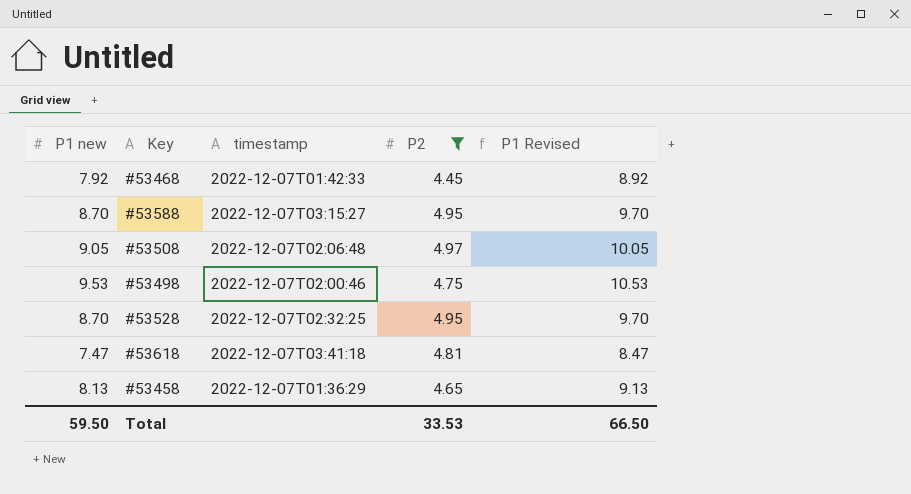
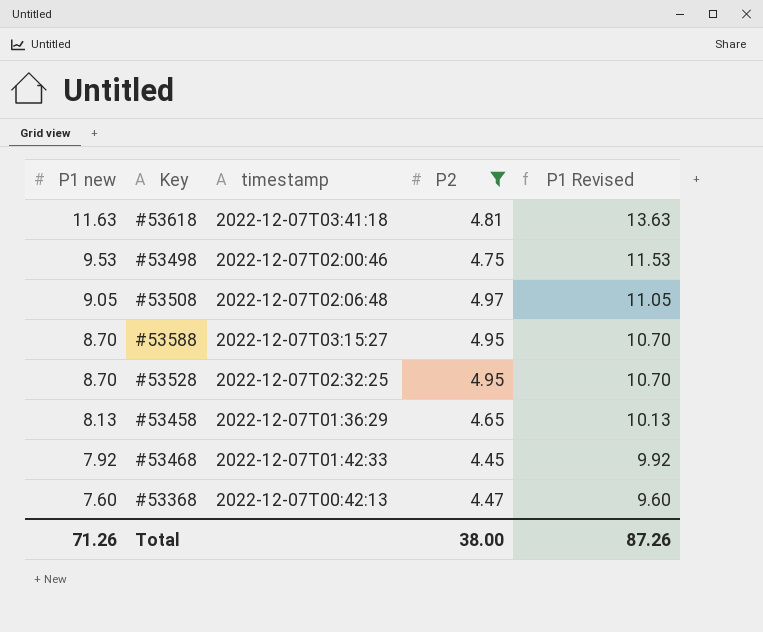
row order: none -> P1 new descending
column P1 Revised | formula: [P1 new] + 1 -> [P1 new] + 2
#53618 | P1 new: 7.47 -> 11.63
row #53368: none -> 7.60 | 2022-12-07T00:42:13 | 4.47 | 9.60
Total | P1 new: 59.50 -> 71.26
Total | P2: 33.53 -> 38.00
Total | P1 Revised: 66.50 -> 87.26

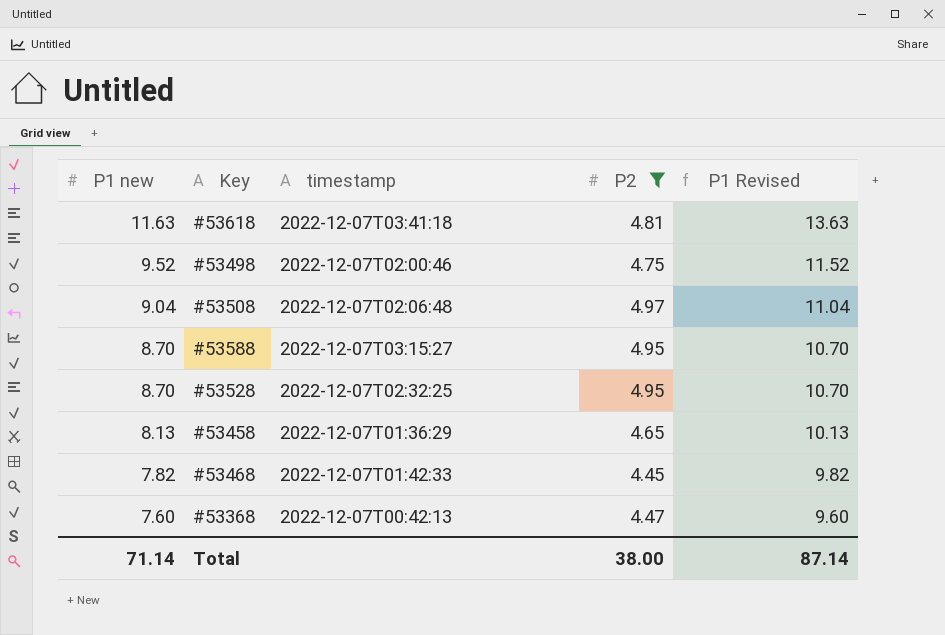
#53498 | P1 new: 9.53 -> 9.52
#53498 | P1 Revised: 11.53 -> 11.52
#53508 | P1 new: 9.05 -> 9.04
#53508 | P1 Revised: 11.05 -> 11.04
#53468 | P1 new: 7.92 -> 7.82
#53468 | P1 Revised: 9.92 -> 9.82
Total | P1 new: 71.26 -> 71.14
Total | P1 Revised: 87.26 -> 87.14

